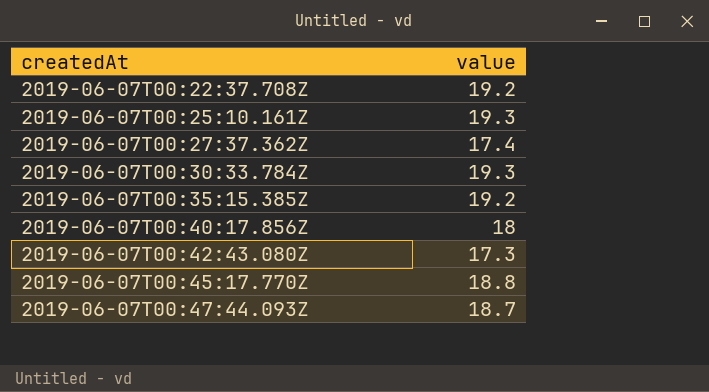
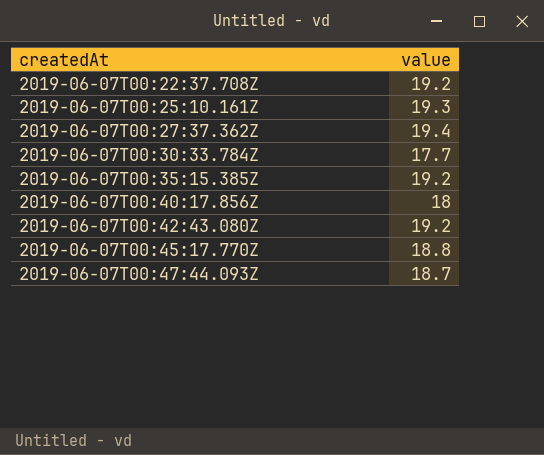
2019-06-07T00:27:37.362Z | value: 17.4 -> 19.4
2019-06-07T00:30:33.784Z | value: 19.3 -> 17.7
2019-06-07T00:42:43.080Z | value: 17.3 -> 19.2

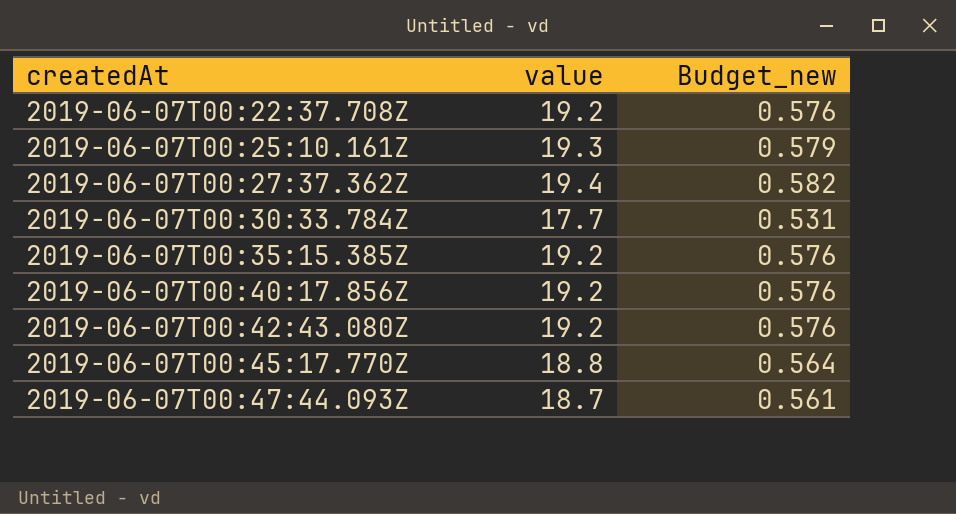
column Budget_new | formula: none -> [value] * 0.03
2019-06-07T00:40:17.856Z | value: 18 -> 19.2

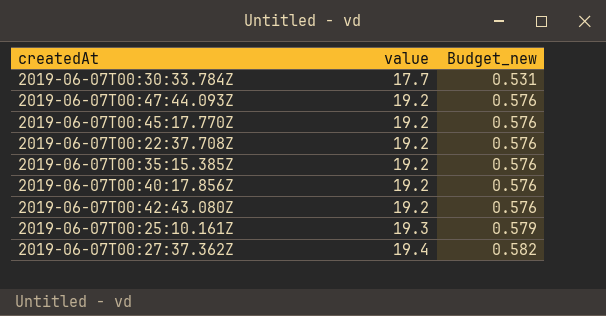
row order: createdAt ascending -> value ascending
2019-06-07T00:47:44.093Z | value: 18.7 -> 19.2
2019-06-07T00:47:44.093Z | Budget_new: 0.561 -> 0.576
2019-06-07T00:45:17.770Z | value: 18.8 -> 19.2
2019-06-07T00:45:17.770Z | Budget_new: 0.564 -> 0.576

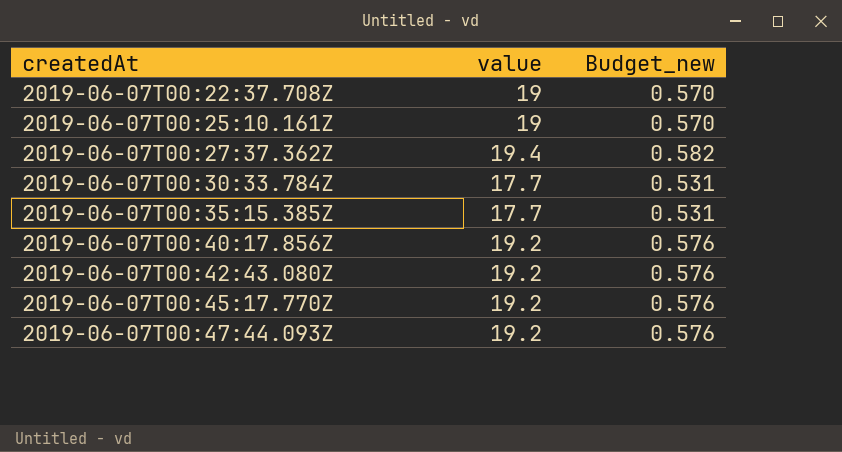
row order: value ascending -> createdAt ascending
2019-06-07T00:22:37.708Z | value: 19.2 -> 19
2019-06-07T00:22:37.708Z | Budget_new: 0.576 -> 0.570
2019-06-07T00:25:10.161Z | value: 19.3 -> 19
2019-06-07T00:25:10.161Z | Budget_new: 0.579 -> 0.570
2019-06-07T00:35:15.385Z | value: 19.2 -> 17.7
2019-06-07T00:35:15.385Z | Budget_new: 0.576 -> 0.531

